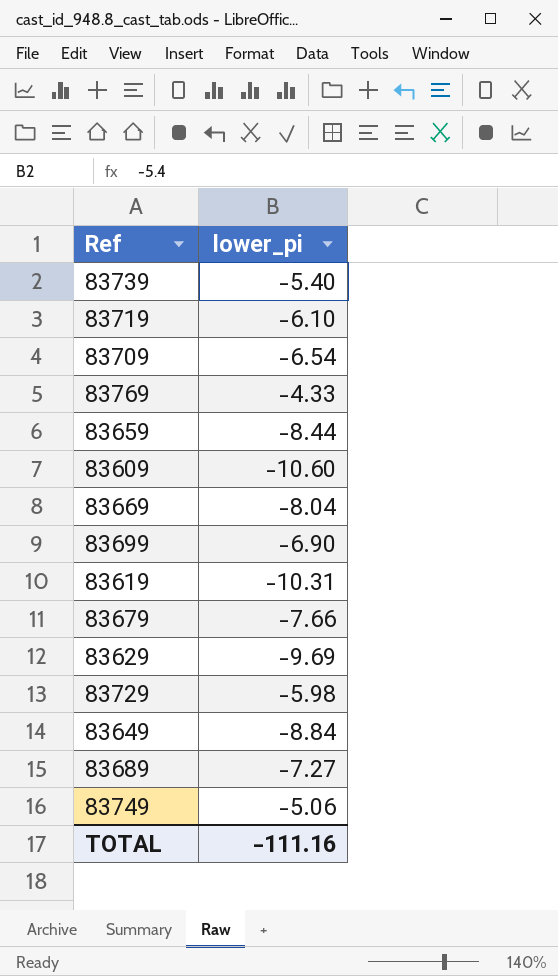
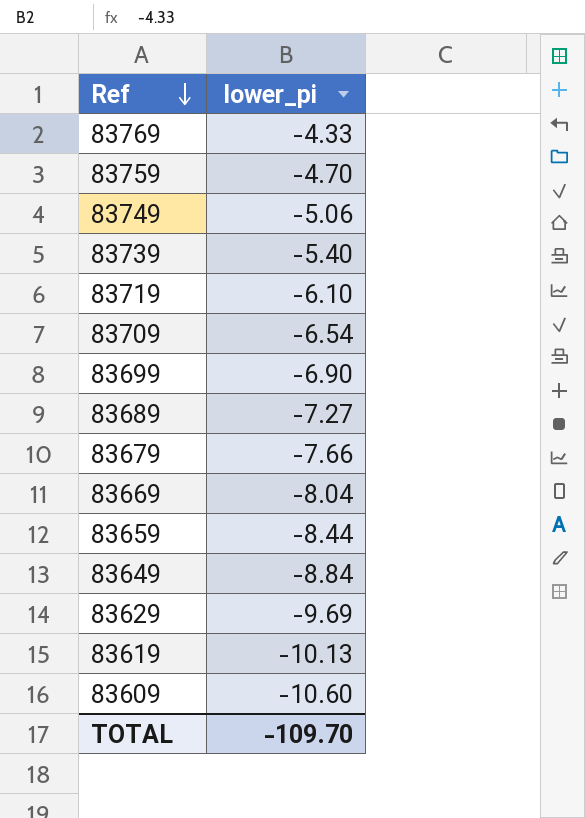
row order: none -> Ref descending
row 83729: -5.98 -> none
row 83759: none -> -4.70
83619 | lower_pi: -10.31 -> -10.13
TOTAL | lower_pi: -111.16 -> -109.70

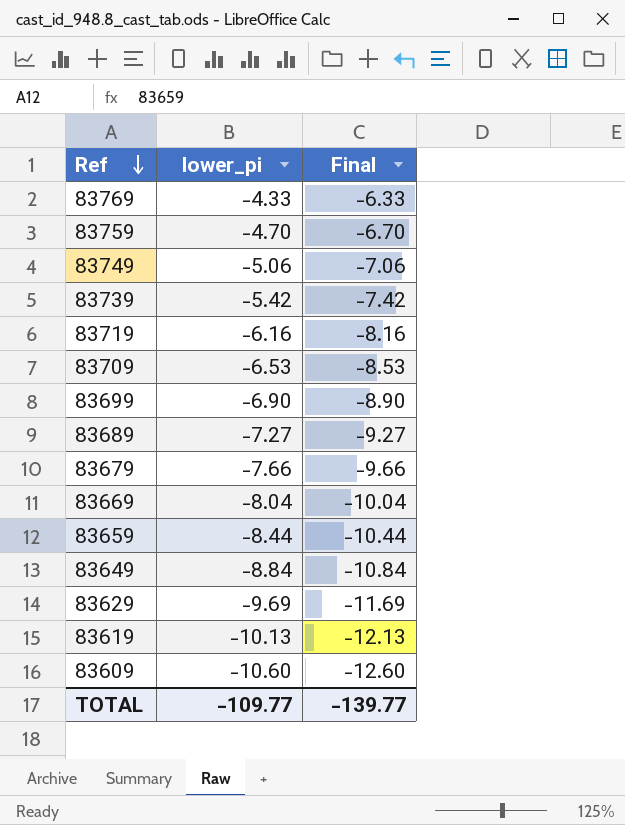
column Final | formula: none -> [lower_pi] - 2
83739 | lower_pi: -5.40 -> -5.42
83719 | lower_pi: -6.10 -> -6.16
83709 | lower_pi: -6.54 -> -6.53
TOTAL | lower_pi: -109.70 -> -109.77

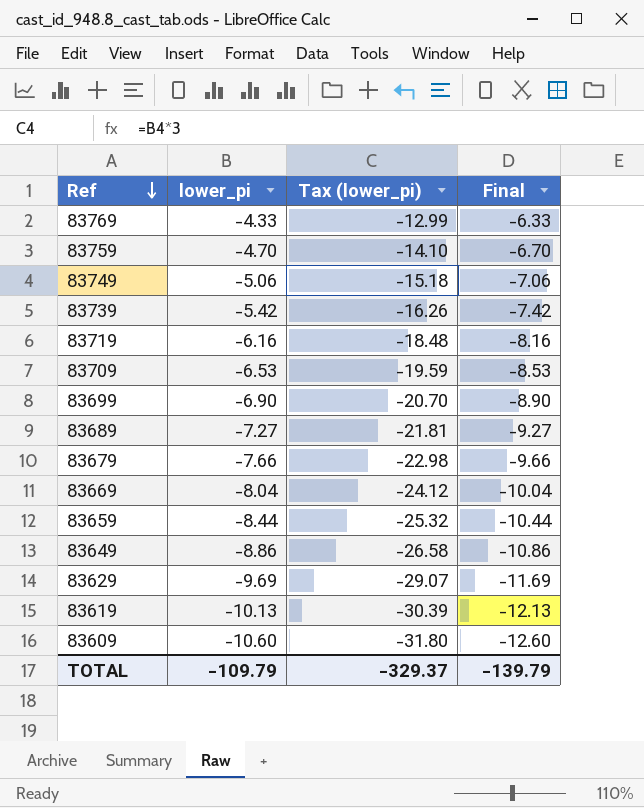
column Tax (lower_pi) | formula: none -> [lower_pi] * 3
83649 | lower_pi: -8.84 -> -8.86
83649 | Final: -10.84 -> -10.86
TOTAL | lower_pi: -109.77 -> -109.79
TOTAL | Final: -139.77 -> -139.79

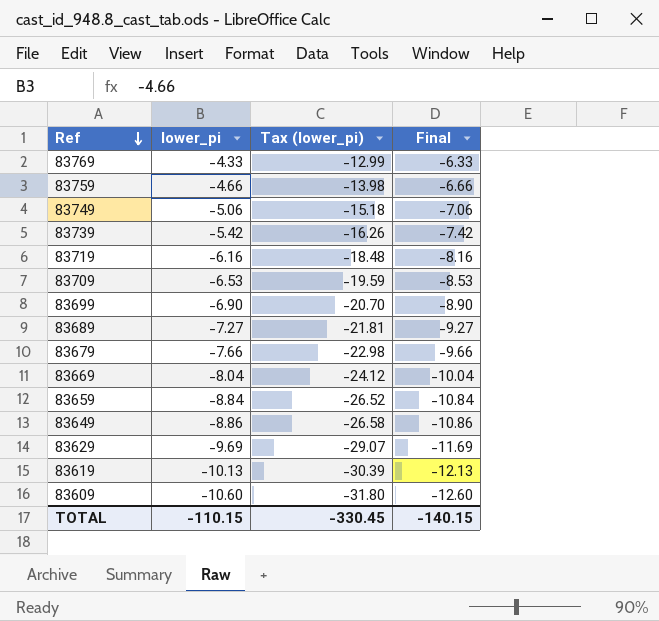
83759 | lower_pi: -4.70 -> -4.66
83759 | Tax (lower_pi): -14.10 -> -13.98
83759 | Final: -6.70 -> -6.66
83659 | lower_pi: -8.44 -> -8.84
83659 | Tax (lower_pi): -25.32 -> -26.52
83659 | Final: -10.44 -> -10.84
TOTAL | lower_pi: -109.79 -> -110.15
TOTAL | Tax (lower_pi): -329.37 -> -330.45
TOTAL | Final: -139.79 -> -140.15

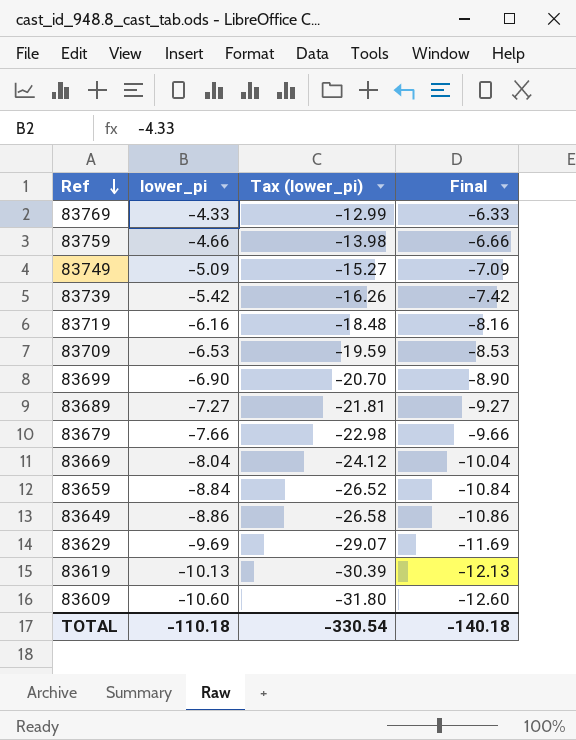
83749 | lower_pi: -5.06 -> -5.09
83749 | Tax (lower_pi): -15.18 -> -15.27
83749 | Final: -7.06 -> -7.09
TOTAL | lower_pi: -110.15 -> -110.18
TOTAL | Tax (lower_pi): -330.45 -> -330.54
TOTAL | Final: -140.15 -> -140.18

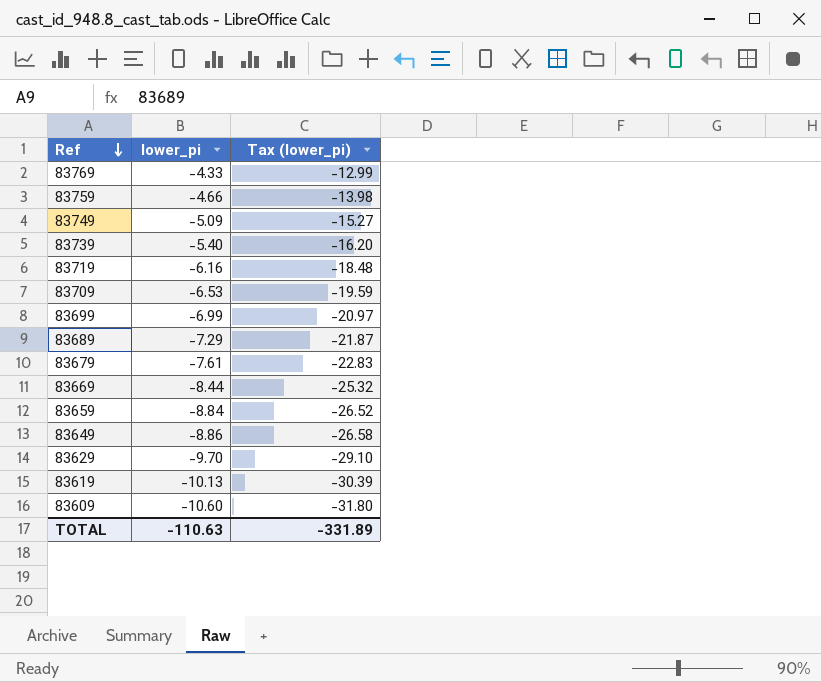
column Final | formula: [lower_pi] - 2 -> none
83739 | lower_pi: -5.42 -> -5.40
83739 | Tax (lower_pi): -16.26 -> -16.20
83699 | lower_pi: -6.90 -> -6.99
83699 | Tax (lower_pi): -20.70 -> -20.97
83689 | lower_pi: -7.27 -> -7.29
83689 | Tax (lower_pi): -21.81 -> -21.87
83679 | lower_pi: -7.66 -> -7.61
83679 | Tax (lower_pi): -22.98 -> -22.83
83669 | lower_pi: -8.04 -> -8.44
83669 | Tax (lower_pi): -24.12 -> -25.32
83629 | lower_pi: -9.69 -> -9.70
83629 | Tax (lower_pi): -29.07 -> -29.10
TOTAL | lower_pi: -110.18 -> -110.63
TOTAL | Tax (lower_pi): -330.54 -> -331.89

